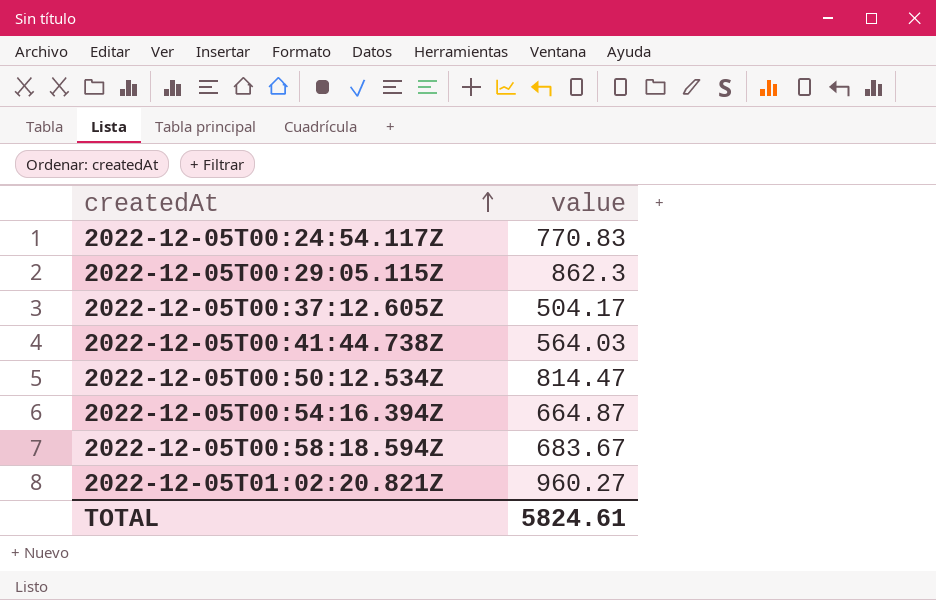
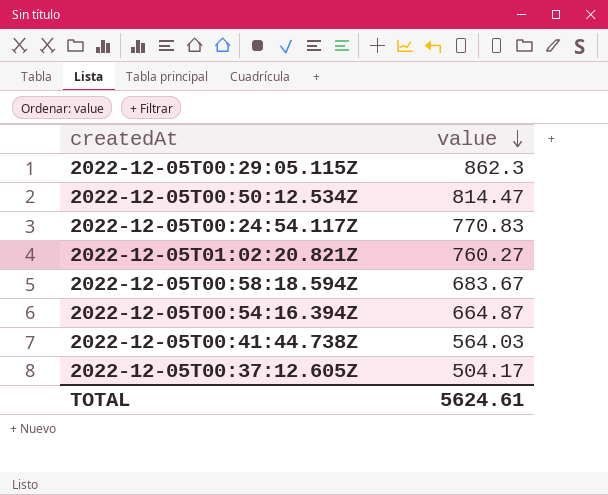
row order: createdAt ascending -> value descending
2022-12-05T01:02:20.821Z | value: 960.27 -> 760.27
TOTAL | value: 5824.61 -> 5624.61

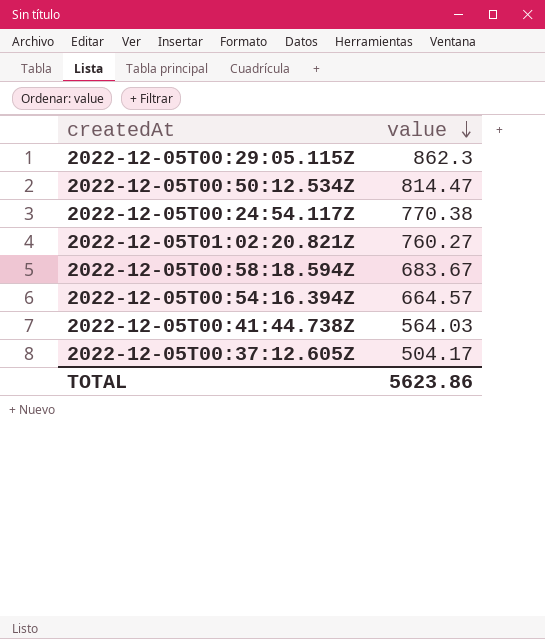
2022-12-05T00:24:54.117Z | value: 770.83 -> 770.38
2022-12-05T00:54:16.394Z | value: 664.87 -> 664.57
TOTAL | value: 5624.61 -> 5623.86

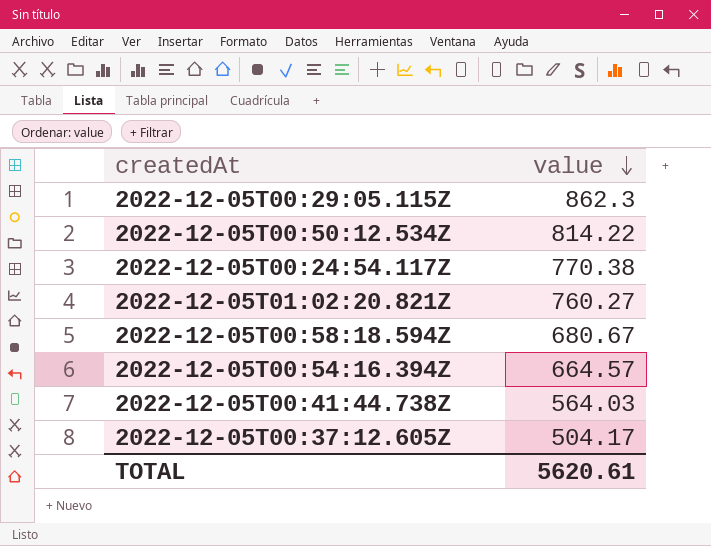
2022-12-05T00:50:12.534Z | value: 814.47 -> 814.22
2022-12-05T00:58:18.594Z | value: 683.67 -> 680.67
TOTAL | value: 5623.86 -> 5620.61

